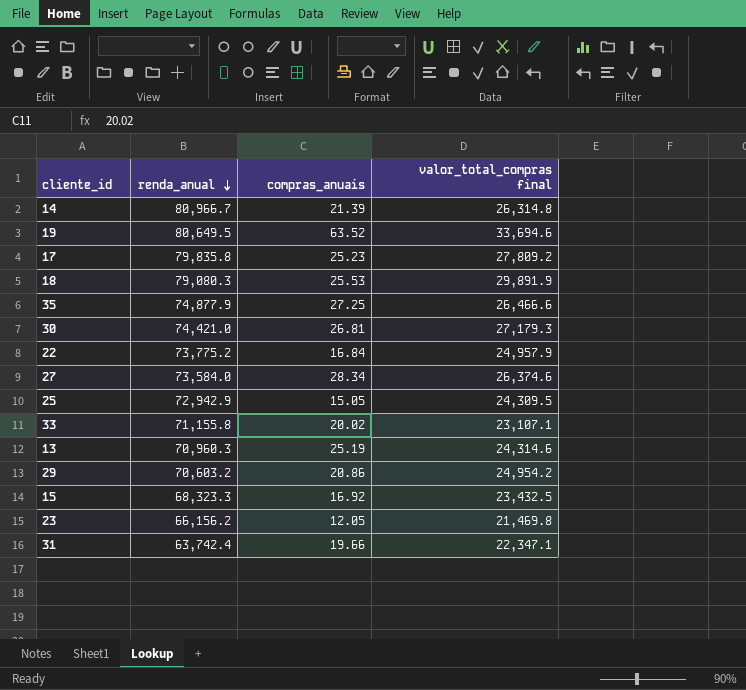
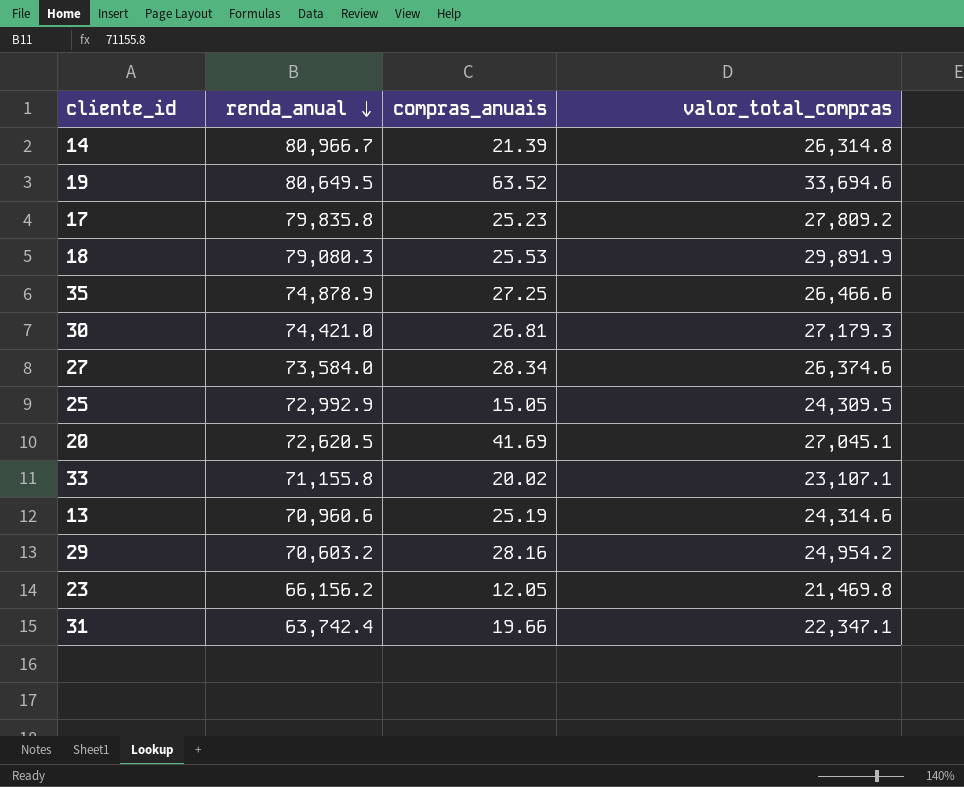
column name: valor_total_compras final -> valor_total_compras
row 22: 73,775.2 | 16.84 | 24,957.9 -> none
row 15: 68,323.3 | 16.92 | 23,432.5 -> none
35 | renda_anual: 74,877.9 -> 74,878.9
25 | renda_anual: 72,942.9 -> 72,992.9
row 20: none -> 72,620.5 | 41.69 | 27,045.1
13 | renda_anual: 70,960.3 -> 70,960.6
29 | compras_anuais: 20.86 -> 28.16

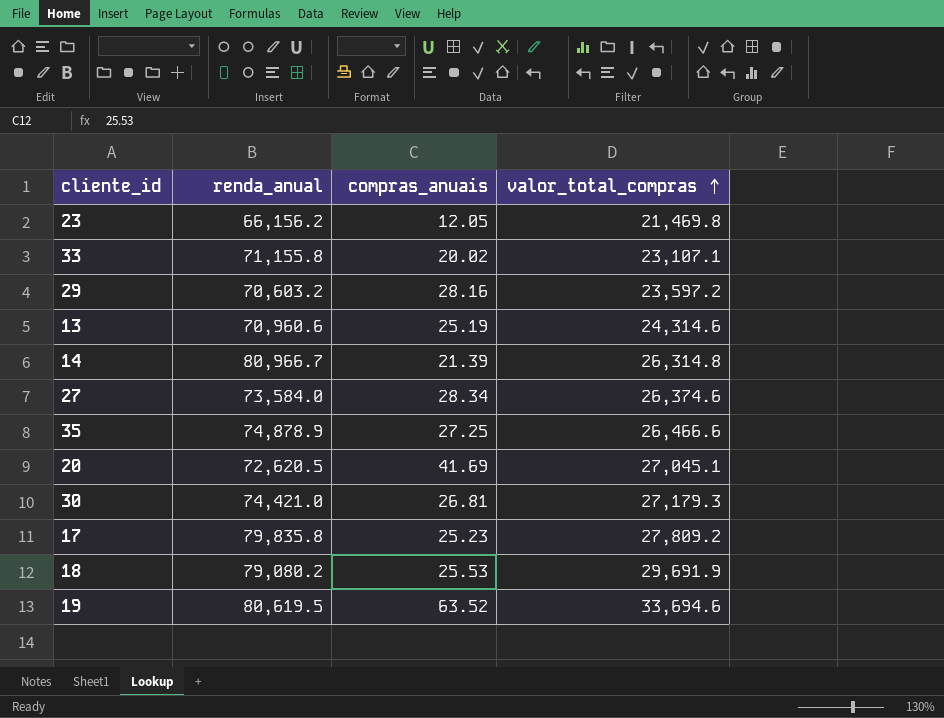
row order: renda_anual descending -> valor_total_compras ascending
row 25: 72,992.9 | 15.05 | 24,309.5 -> none
row 31: 63,742.4 | 19.66 | 22,347.1 -> none
29 | valor_total_compras: 24,954.2 -> 23,597.2
18 | renda_anual: 79,080.3 -> 79,080.2
18 | valor_total_compras: 29,891.9 -> 29,691.9
19 | renda_anual: 80,649.5 -> 80,619.5

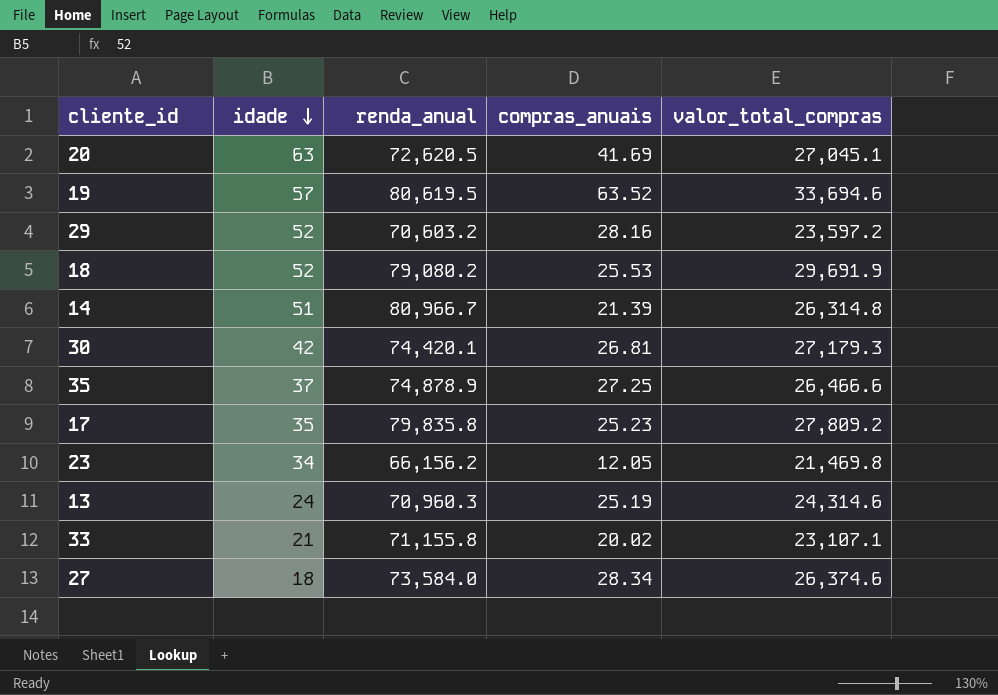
row order: valor_total_compras ascending -> idade descending
column idade | position: none -> 2
30 | renda_anual: 74,421.0 -> 74,420.1
13 | renda_anual: 70,960.6 -> 70,960.3

